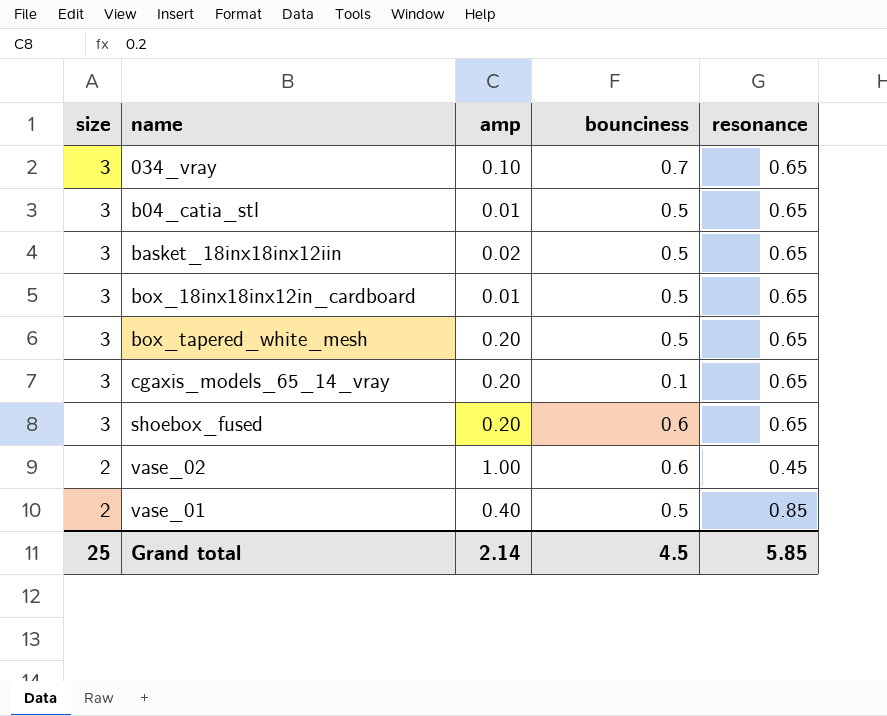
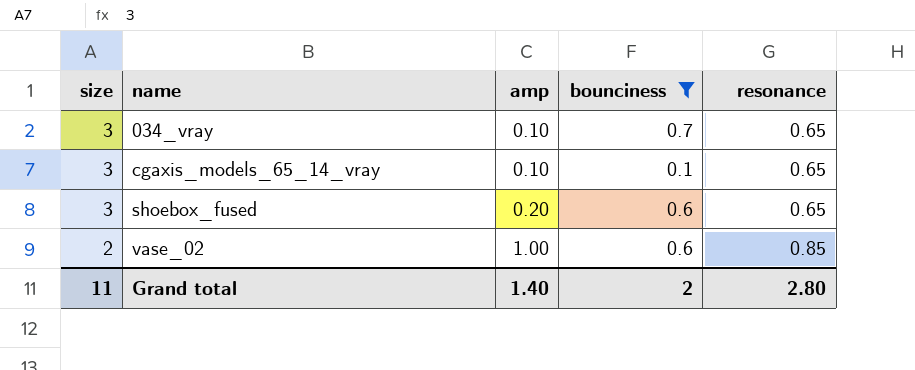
filter: none -> bounciness != 0.5
cgaxis_models_65_14_vray | amp: 0.20 -> 0.10
vase_02 | resonance: 0.45 -> 0.85
Grand total | size: 25 -> 11
Grand total | amp: 2.14 -> 1.40
Grand total | bounciness: 4.5 -> 2
Grand total | resonance: 5.85 -> 2.80

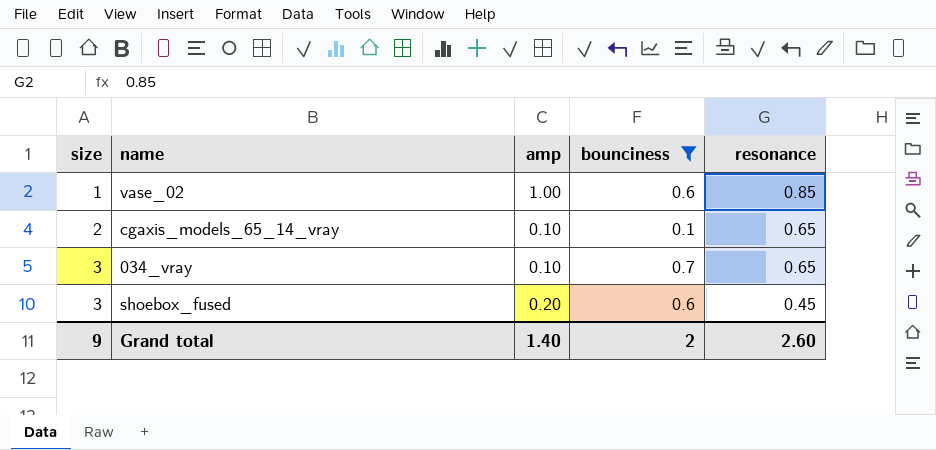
row order: size descending -> size ascending
vase_02 | size: 2 -> 1
cgaxis_models_65_14_vray | size: 3 -> 2
shoebox_fused | resonance: 0.65 -> 0.45
Grand total | size: 11 -> 9
Grand total | resonance: 2.80 -> 2.60

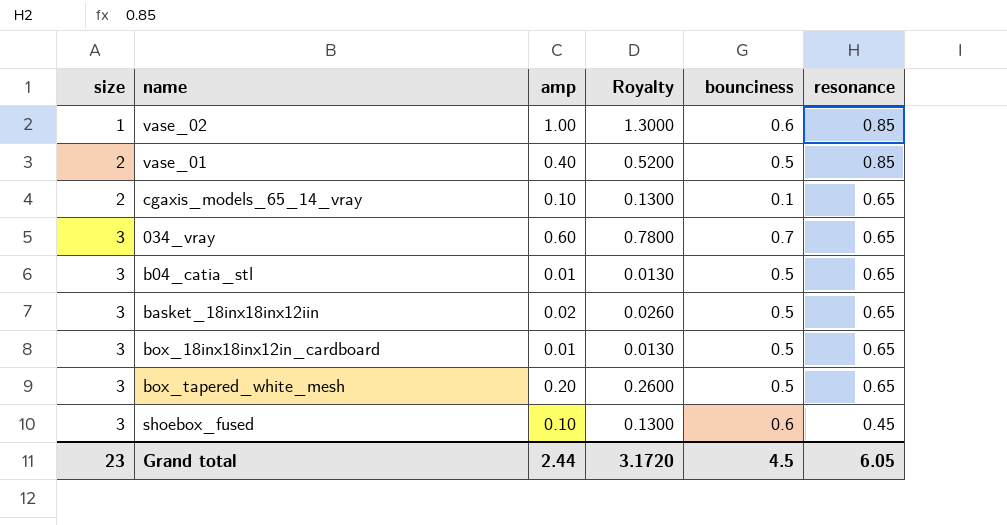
filter: bounciness != 0.5 -> none
column Royalty | formula: none -> [amp] * 1.3
034_vray | amp: 0.10 -> 0.60
shoebox_fused | amp: 0.20 -> 0.10
Grand total | size: 9 -> 23
Grand total | amp: 1.40 -> 2.44
Grand total | bounciness: 2 -> 4.5
Grand total | resonance: 2.60 -> 6.05

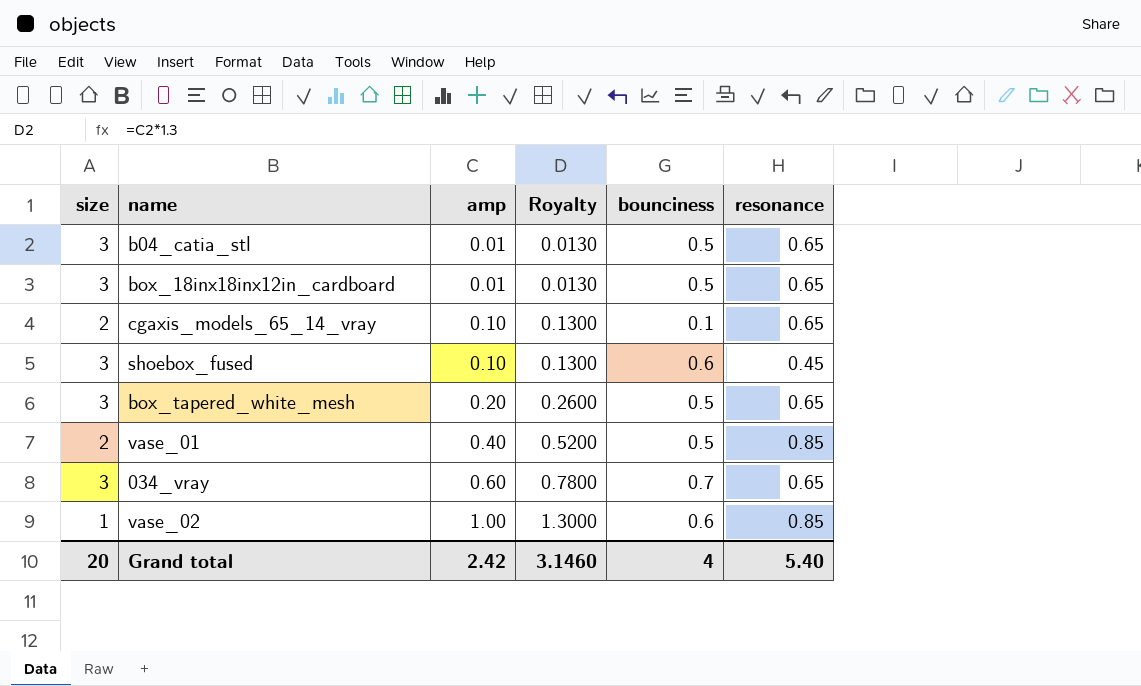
row order: size ascending -> amp ascending
row basket_18inx18inx12iin: 3 | 0.02 | 0.0260 | 0.5 | 0.65 -> none
Grand total | size: 23 -> 20
Grand total | amp: 2.44 -> 2.42
Grand total | Royalty: 3.1720 -> 3.1460
Grand total | bounciness: 4.5 -> 4
Grand total | resonance: 6.05 -> 5.40

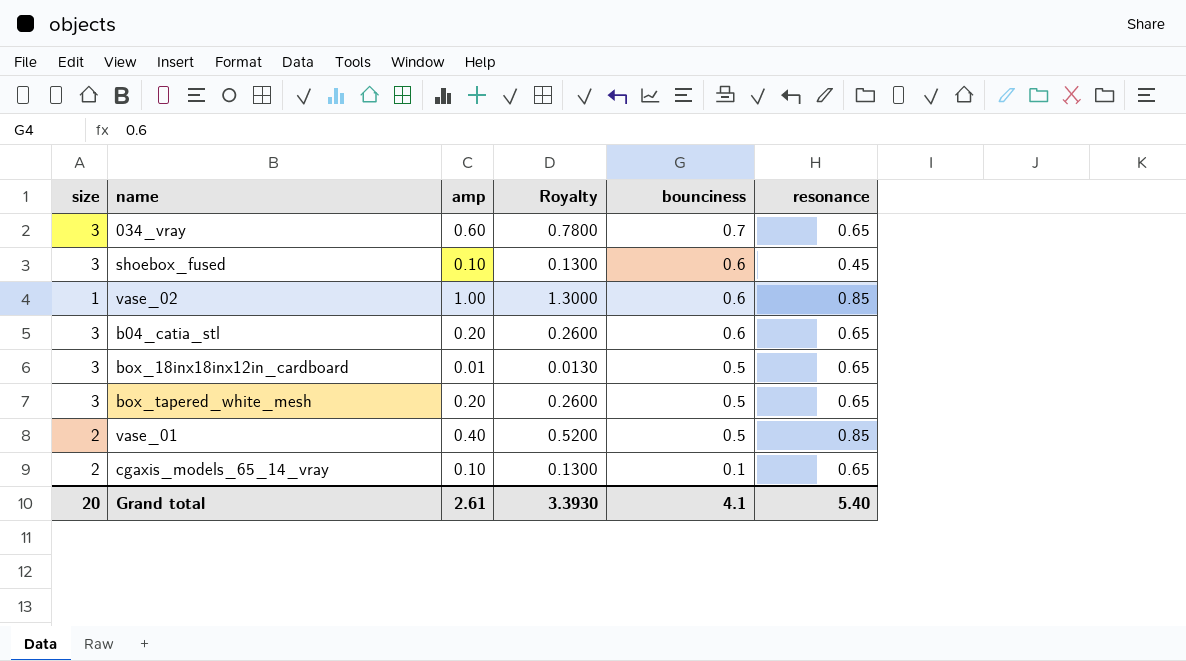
row order: amp ascending -> bounciness descending
b04_catia_stl | amp: 0.01 -> 0.20
b04_catia_stl | Royalty: 0.0130 -> 0.2600
b04_catia_stl | bounciness: 0.5 -> 0.6
Grand total | amp: 2.42 -> 2.61
Grand total | Royalty: 3.1460 -> 3.3930
Grand total | bounciness: 4 -> 4.1

